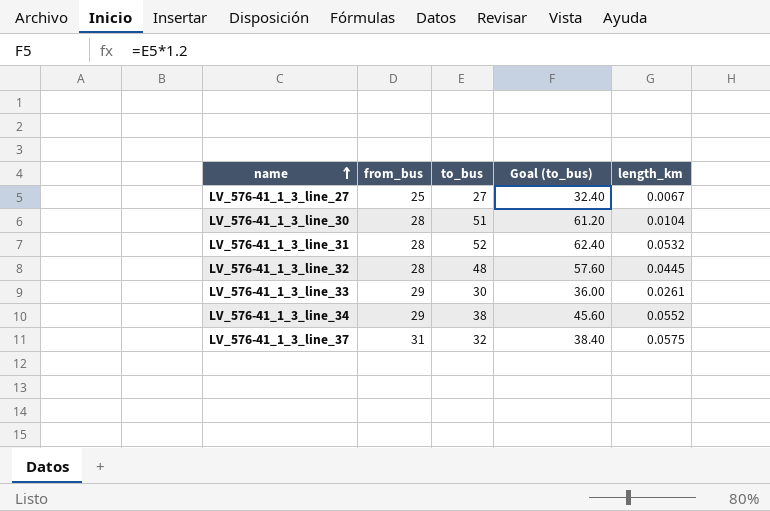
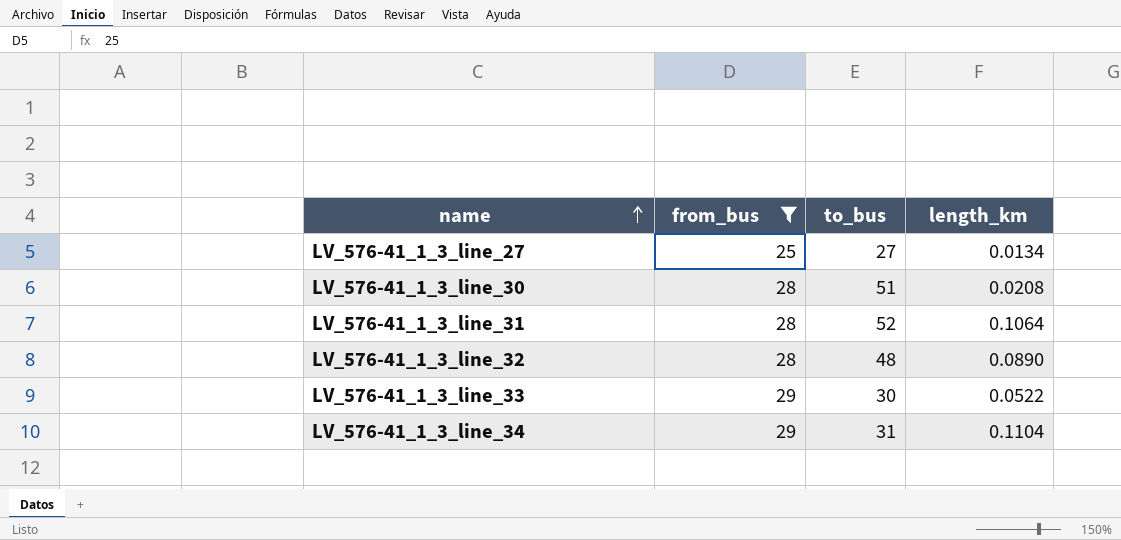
filter: none -> from_bus != 31
column Goal (to_bus) | formula: [to_bus] * 1.2 -> none
LV_576-41_1_3_line_27 | length_km: 0.0067 -> 0.0134
LV_576-41_1_3_line_30 | length_km: 0.0104 -> 0.0208
LV_576-41_1_3_line_31 | length_km: 0.0532 -> 0.1064
LV_576-41_1_3_line_32 | length_km: 0.0445 -> 0.0890
LV_576-41_1_3_line_33 | length_km: 0.0261 -> 0.0522
LV_576-41_1_3_line_34 | to_bus: 38 -> 31
LV_576-41_1_3_line_34 | length_km: 0.0552 -> 0.1104

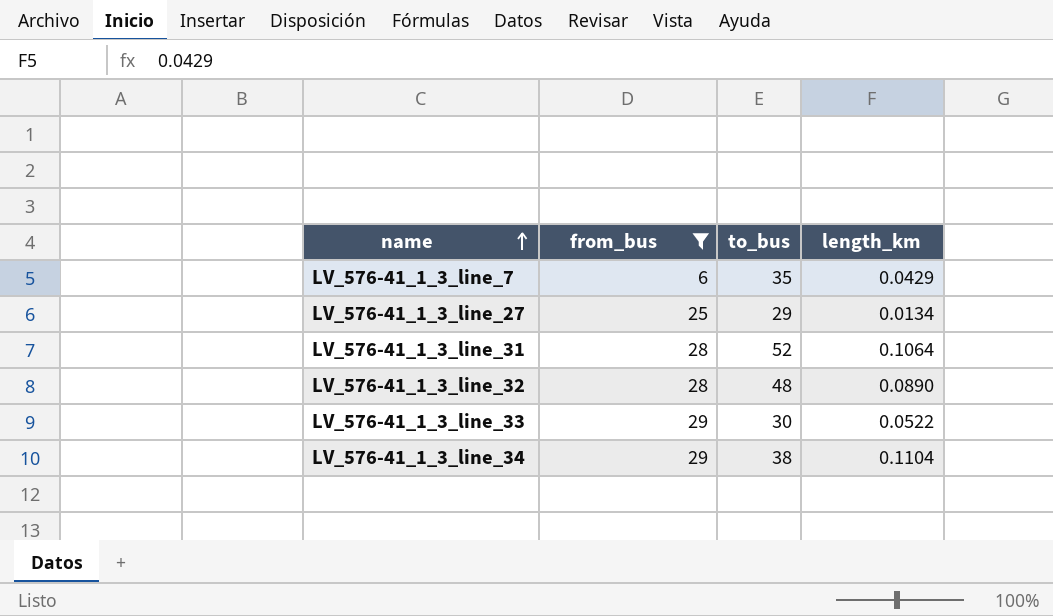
row LV_576-41_1_3_line_30: 28 | 51 | 0.0208 -> none
row LV_576-41_1_3_line_7: none -> 6 | 35 | 0.0429
LV_576-41_1_3_line_27 | to_bus: 27 -> 29
LV_576-41_1_3_line_34 | to_bus: 31 -> 38

